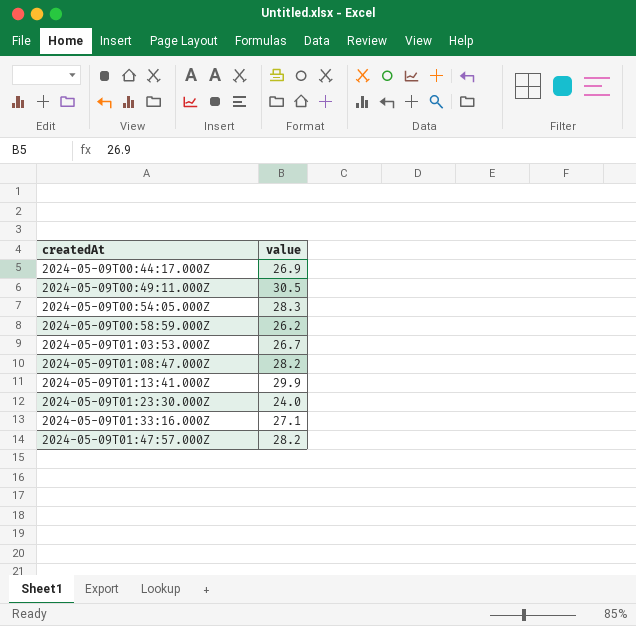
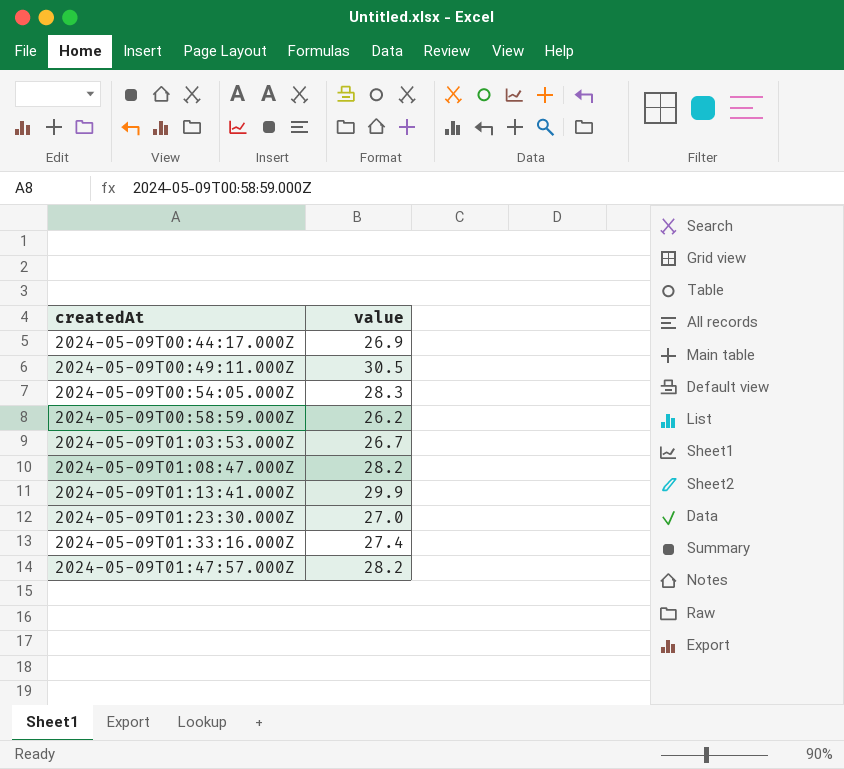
2024-05-09T01:23:30.000Z | value: 24.0 -> 27.0
2024-05-09T01:33:16.000Z | value: 27.1 -> 27.4

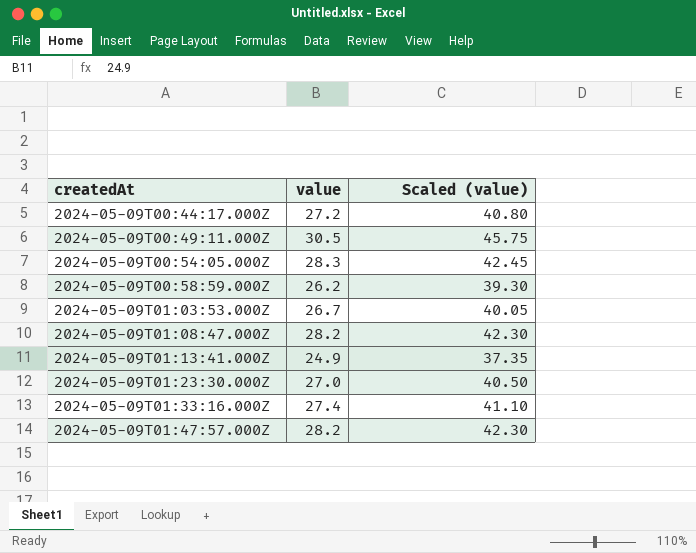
column Scaled (value) | formula: none -> [value] * 1.5
2024-05-09T00:44:17.000Z | value: 26.9 -> 27.2
2024-05-09T01:13:41.000Z | value: 29.9 -> 24.9

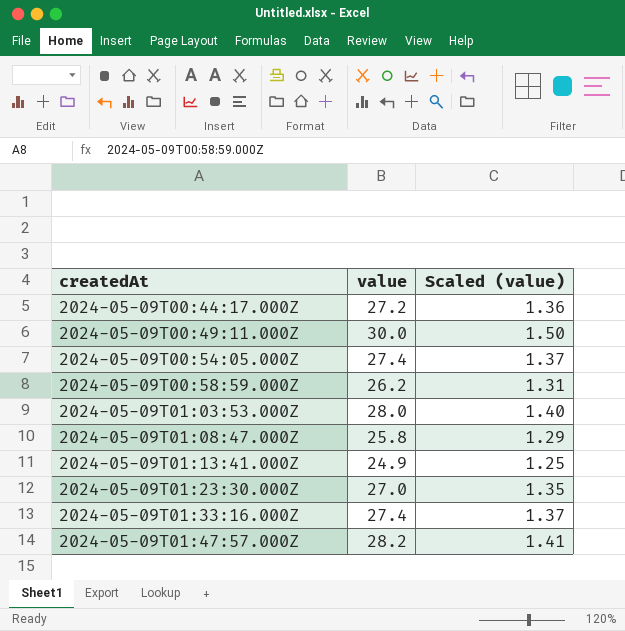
column Scaled (value) | formula: [value] * 1.5 -> [value] * 0.05
2024-05-09T00:49:11.000Z | value: 30.5 -> 30.0
2024-05-09T00:54:05.000Z | value: 28.3 -> 27.4
2024-05-09T01:03:53.000Z | value: 26.7 -> 28.0
2024-05-09T01:08:47.000Z | value: 28.2 -> 25.8

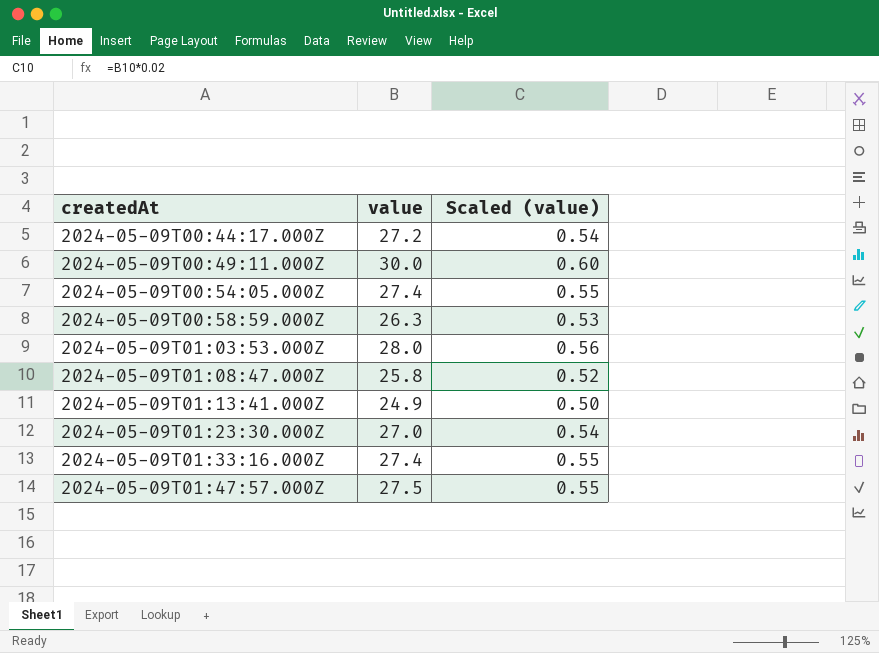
column Scaled (value) | formula: [value] * 0.05 -> [value] * 0.02
2024-05-09T00:58:59.000Z | value: 26.2 -> 26.3
2024-05-09T01:47:57.000Z | value: 28.2 -> 27.5

